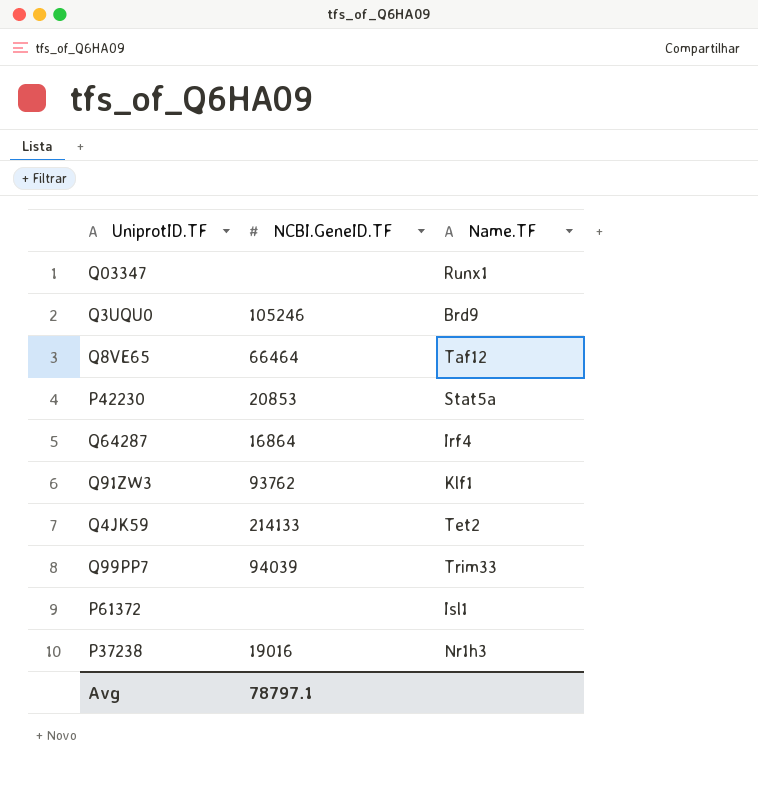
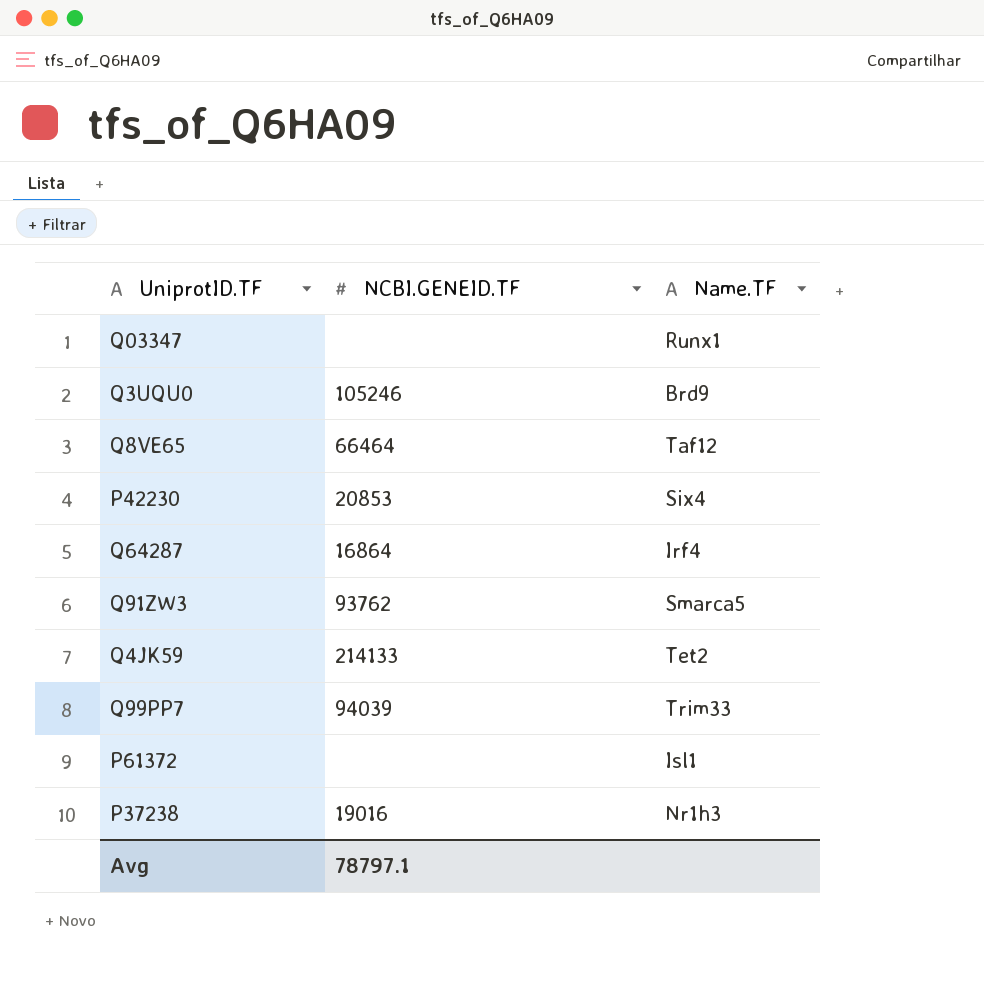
column name: NCBI.GeneID.TF -> NCBI.GENEID.TF
P42230 | Name.TF: Stat5a -> Six4
Q91ZW3 | Name.TF: Klf1 -> Smarca5

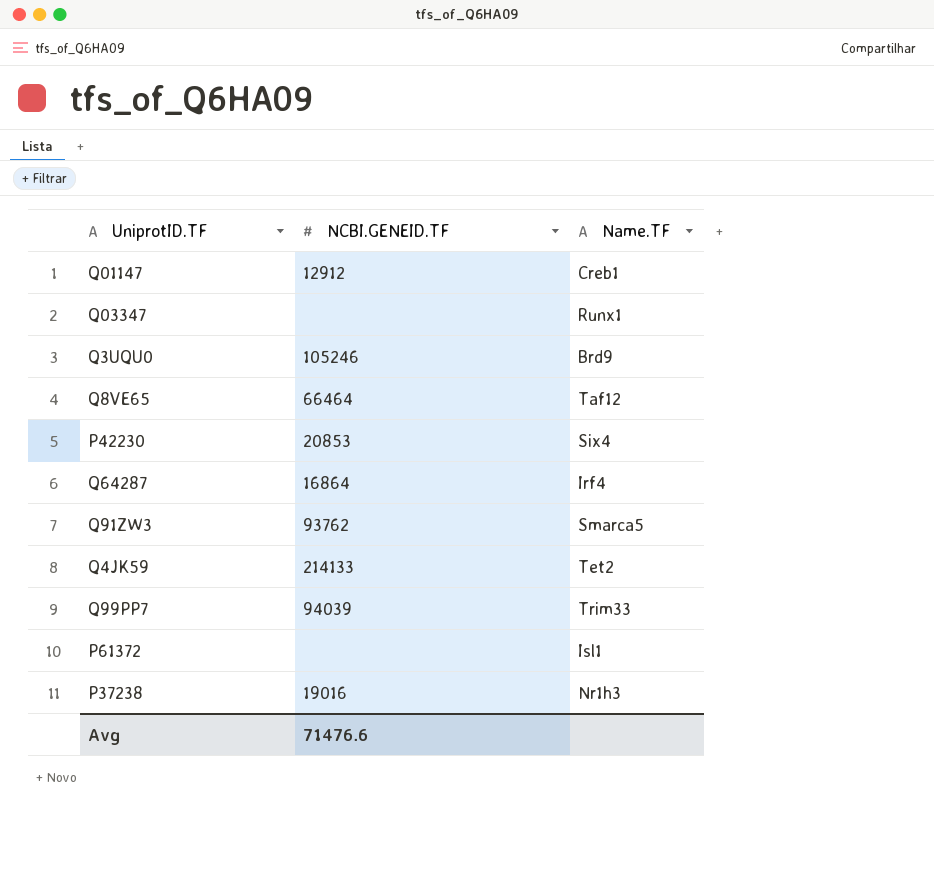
row Q01147: none -> 12912 | Creb1
Avg | NCBI.GENEID.TF: 78797.1 -> 71476.6

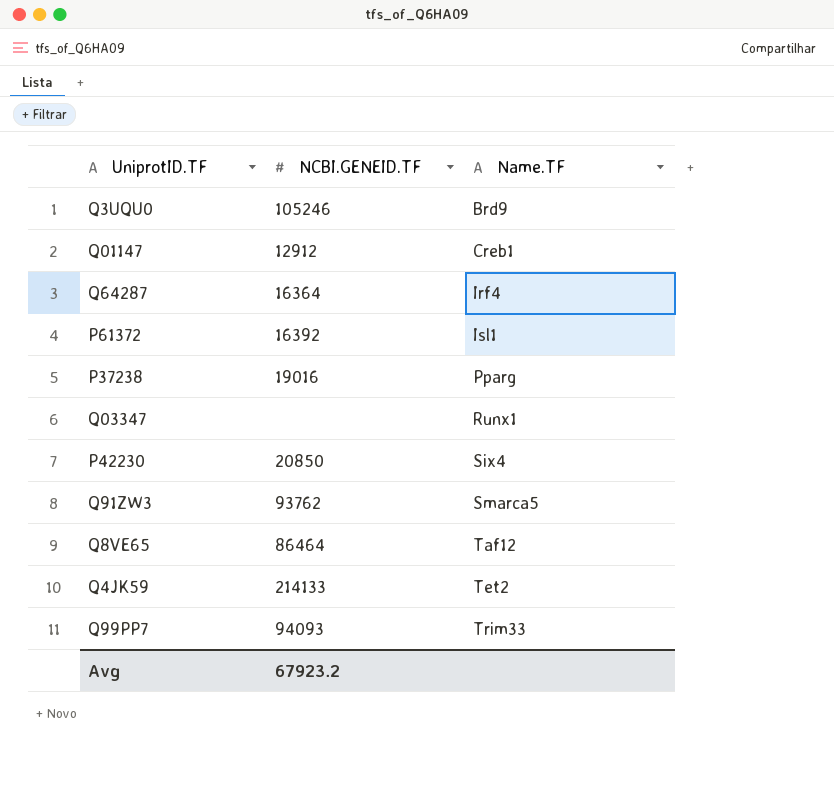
row order: none -> Name.TF ascending
Q64287 | NCBI.GENEID.TF: 16864 -> 16364
P61372 | NCBI.GENEID.TF: none -> 16392
P37238 | Name.TF: Nr1h3 -> Pparg
P42230 | NCBI.GENEID.TF: 20853 -> 20850
Q8VE65 | NCBI.GENEID.TF: 66464 -> 86464
Q99PP7 | NCBI.GENEID.TF: 94039 -> 94093
Avg | NCBI.GENEID.TF: 71476.6 -> 67923.2

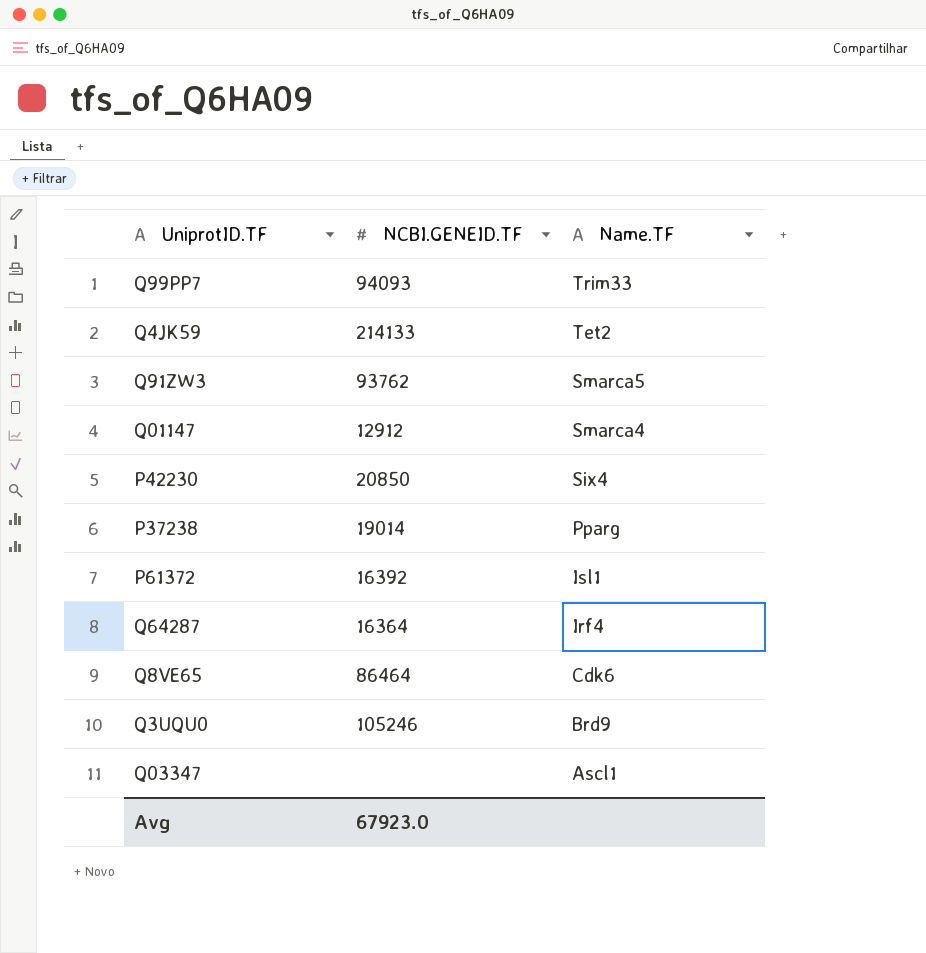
row order: Name.TF ascending -> Name.TF descending
Q01147 | Name.TF: Creb1 -> Smarca4
P37238 | NCBI.GENEID.TF: 19016 -> 19014
Q8VE65 | Name.TF: Taf12 -> Cdk6
Q03347 | Name.TF: Runx1 -> Ascl1
Avg | NCBI.GENEID.TF: 67923.2 -> 67923.0

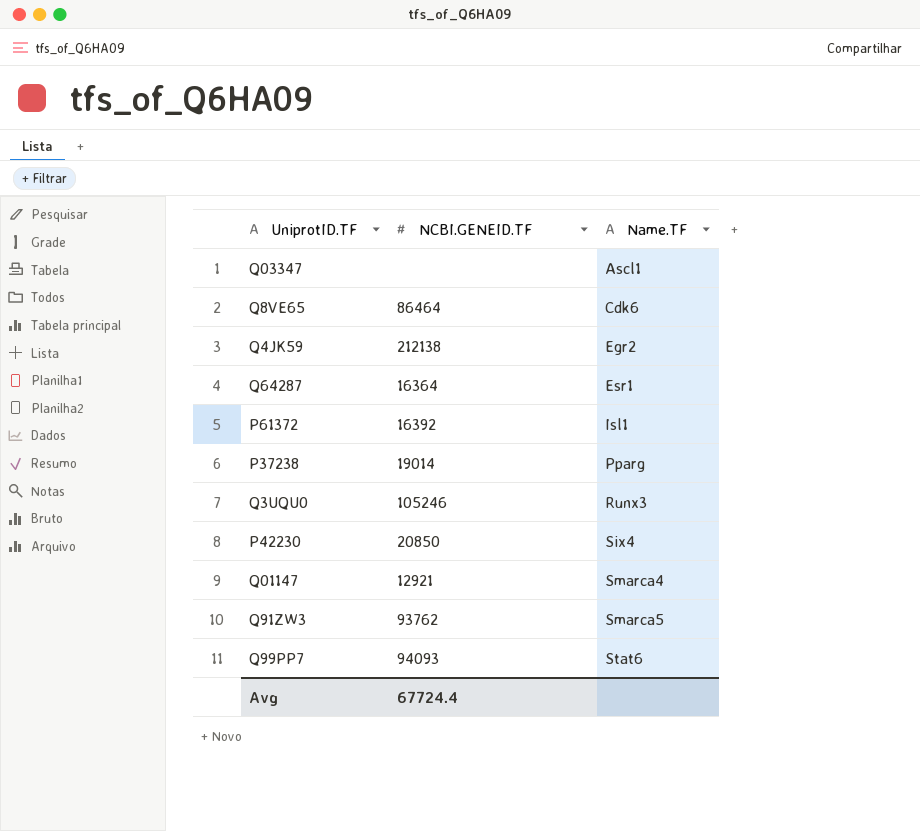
row order: Name.TF descending -> Name.TF ascending
Q4JK59 | NCBI.GENEID.TF: 214133 -> 212138
Q4JK59 | Name.TF: Tet2 -> Egr2
Q64287 | Name.TF: Irf4 -> Esr1
Q3UQU0 | Name.TF: Brd9 -> Runx3
Q01147 | NCBI.GENEID.TF: 12912 -> 12921
Q99PP7 | Name.TF: Trim33 -> Stat6
Avg | NCBI.GENEID.TF: 67923.0 -> 67724.4

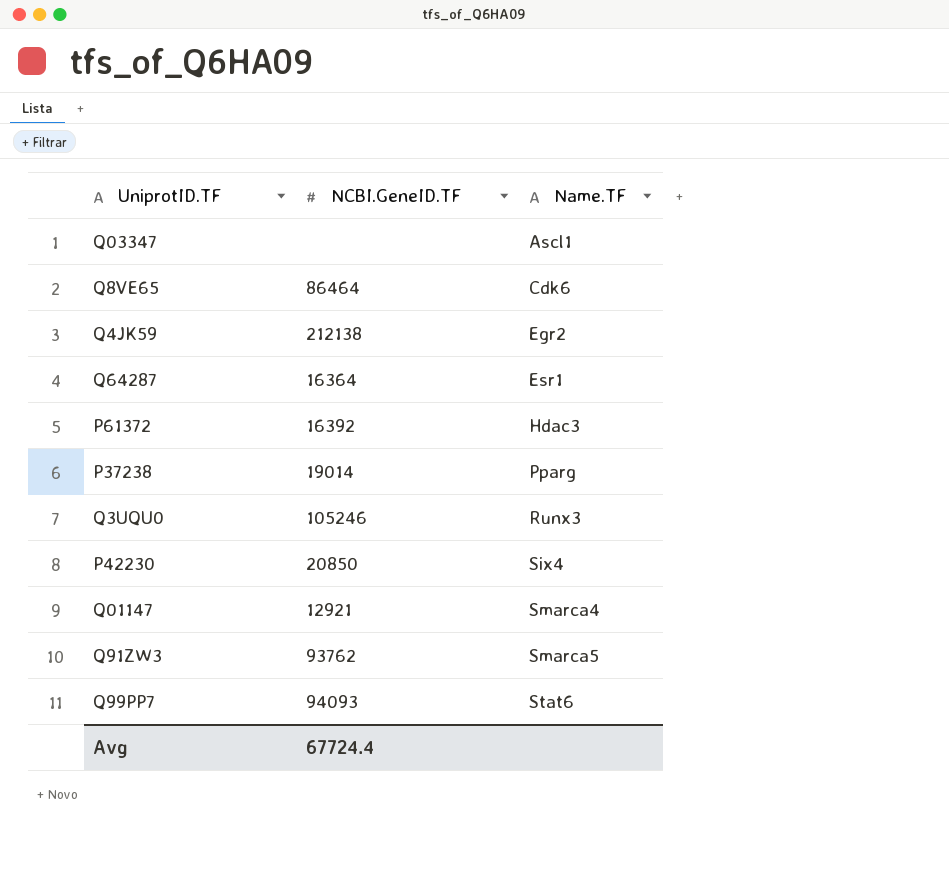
column name: NCBI.GENEID.TF -> NCBI.GeneID.TF
P61372 | Name.TF: Isl1 -> Hdac3

